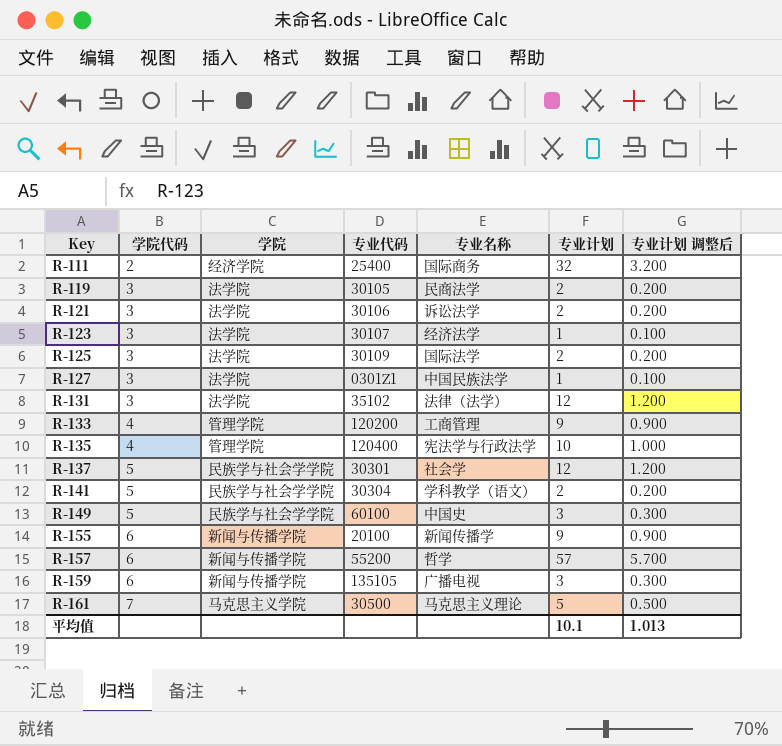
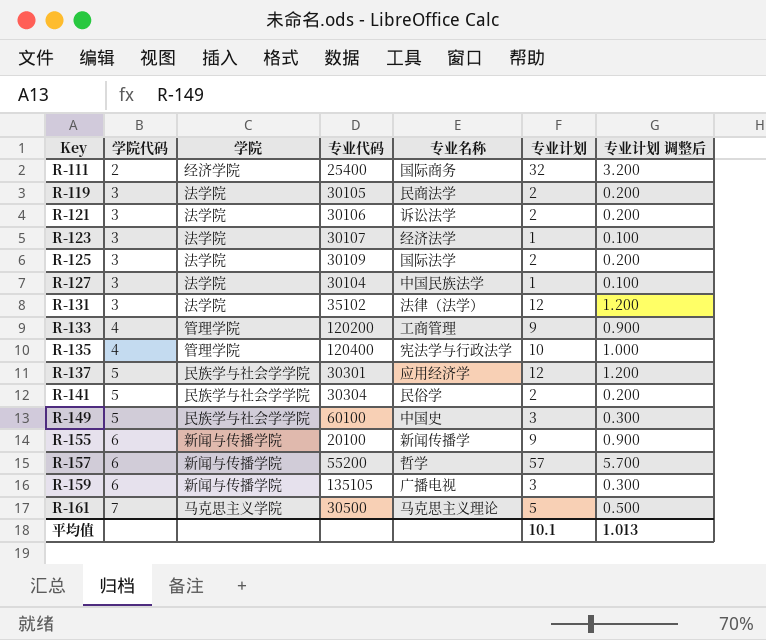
R-127 | 专业代码: 0301Z1 -> 30104
R-137 | 专业名称: 社会学 -> 应用经济学
R-141 | 专业名称: 学科教学（语文） -> 民俗学

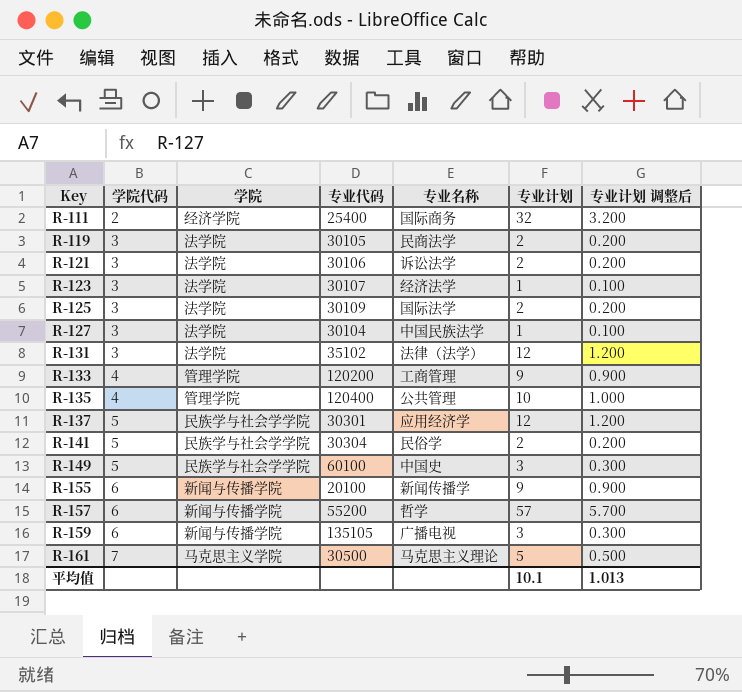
R-135 | 专业名称: 宪法学与行政法学 -> 公共管理

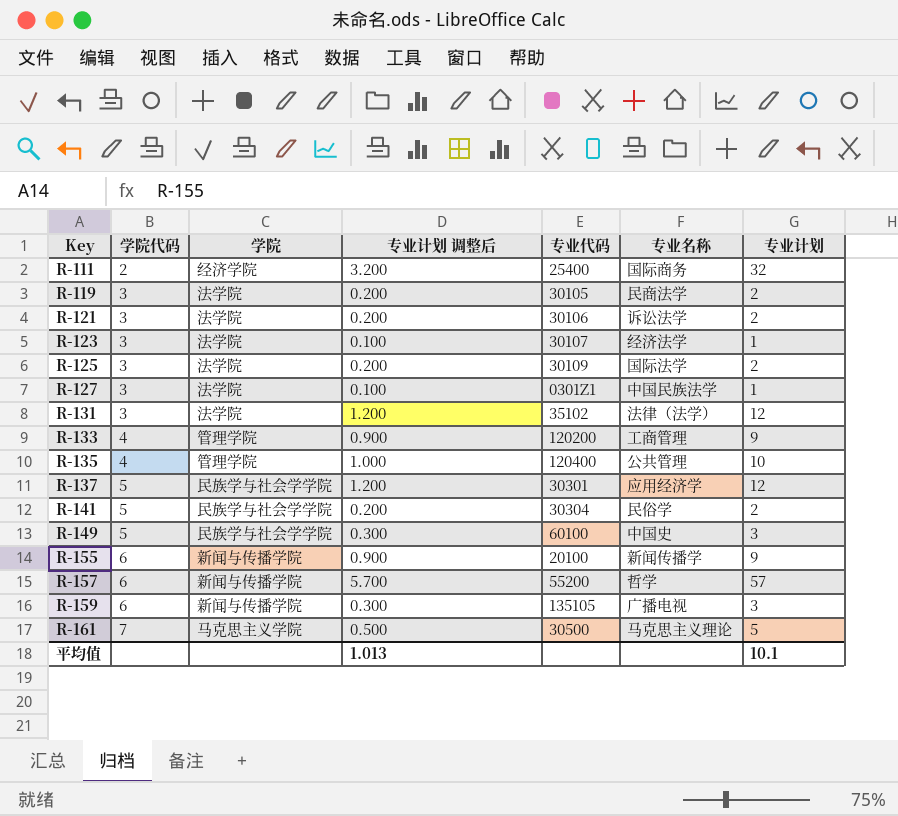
column 专业计划 调整后 | position: 7 -> 4
R-127 | 专业代码: 30104 -> 0301Z1

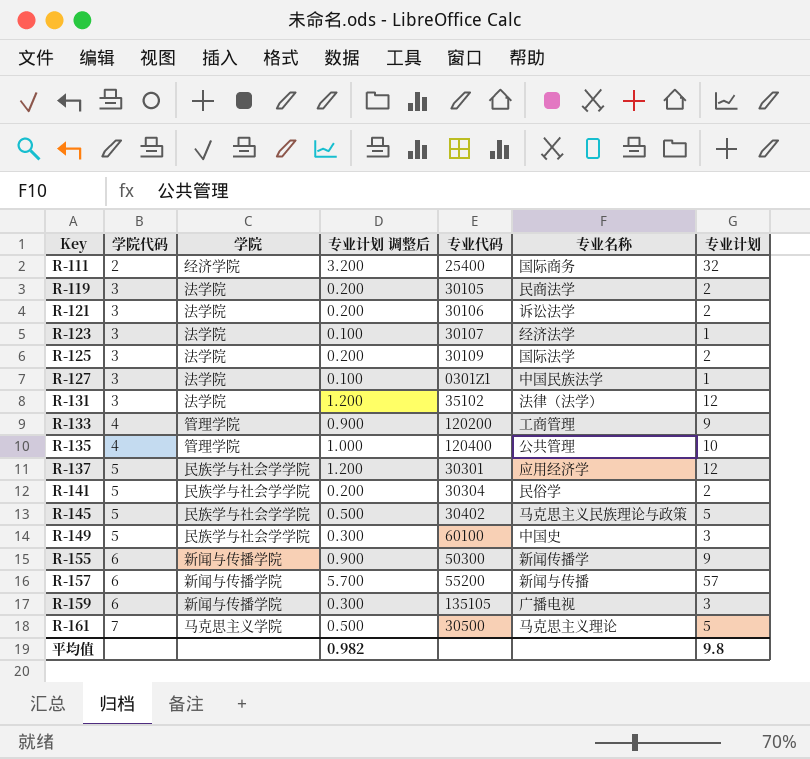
row R-145: none -> 5 | 民族学与社会学学院 | 0.500 | 30402 | 马克思主义民族理论与政策 | 5
R-155 | 专业代码: 20100 -> 50300
R-157 | 专业名称: 哲学 -> 新闻与传播
平均值 | 专业计划 调整后: 1.013 -> 0.982
平均值 | 专业计划: 10.1 -> 9.8

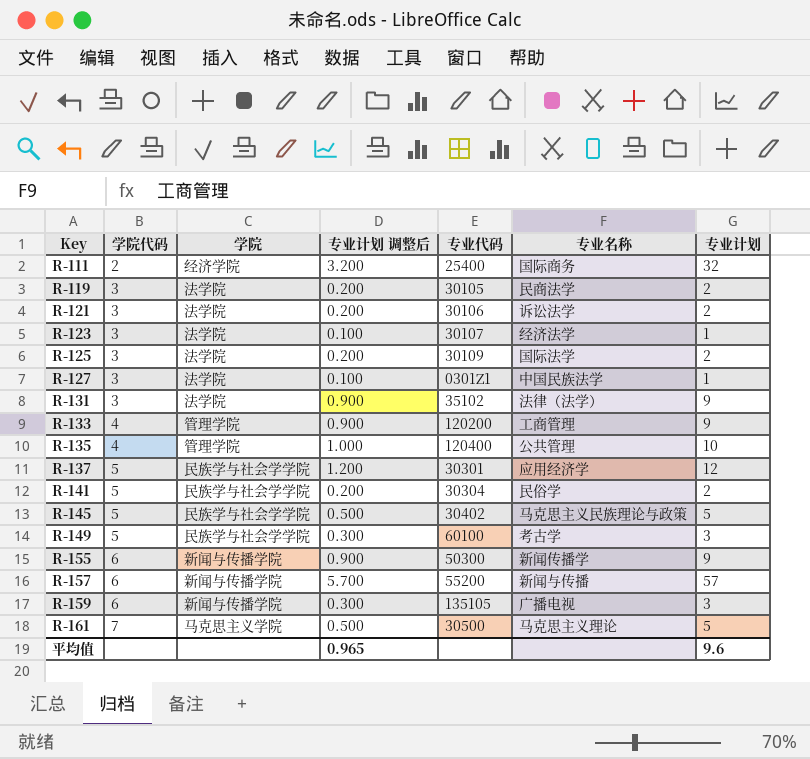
R-131 | 专业计划 调整后: 1.200 -> 0.900
R-131 | 专业计划: 12 -> 9
R-149 | 专业名称: 中国史 -> 考古学
平均值 | 专业计划 调整后: 0.982 -> 0.965
平均值 | 专业计划: 9.8 -> 9.6

